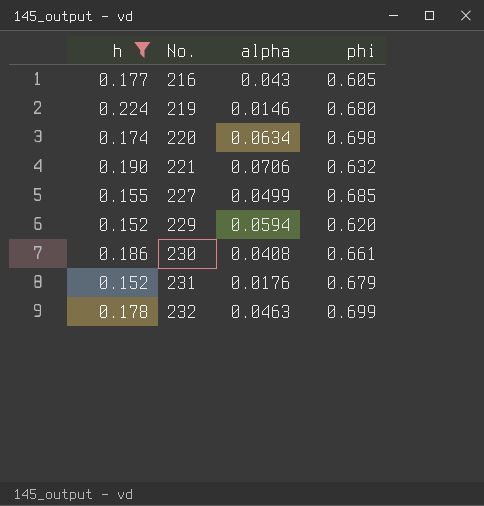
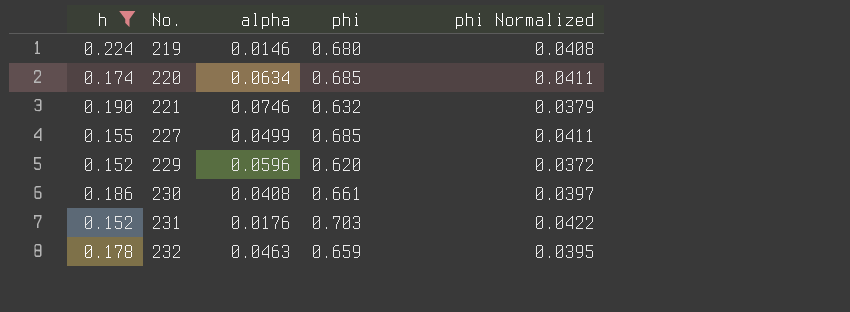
column phi Normalized | formula: none -> [phi] * 0.06
row 216: 0.177 | 0.043 | 0.605 -> none
220 | phi: 0.698 -> 0.685
221 | alpha: 0.0706 -> 0.0746
229 | alpha: 0.0594 -> 0.0596
231 | phi: 0.679 -> 0.703
232 | phi: 0.699 -> 0.659

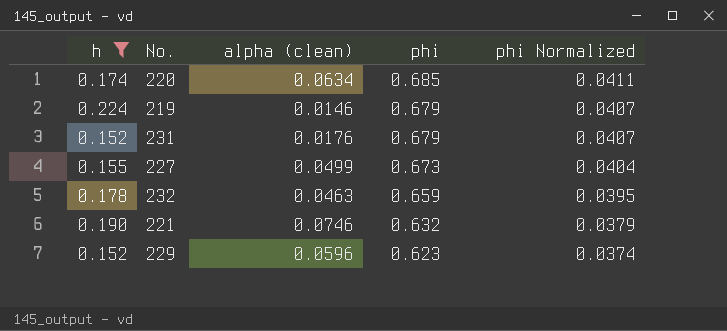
row order: No. ascending -> phi descending
column name: alpha -> alpha (clean)
row 230: 0.186 | 0.0408 | 0.661 | 0.0397 -> none
219 | phi: 0.680 -> 0.679
219 | phi Normalized: 0.0408 -> 0.0407
231 | phi: 0.703 -> 0.679
231 | phi Normalized: 0.0422 -> 0.0407
227 | phi: 0.685 -> 0.673
227 | phi Normalized: 0.0411 -> 0.0404
229 | phi: 0.620 -> 0.623
229 | phi Normalized: 0.0372 -> 0.0374

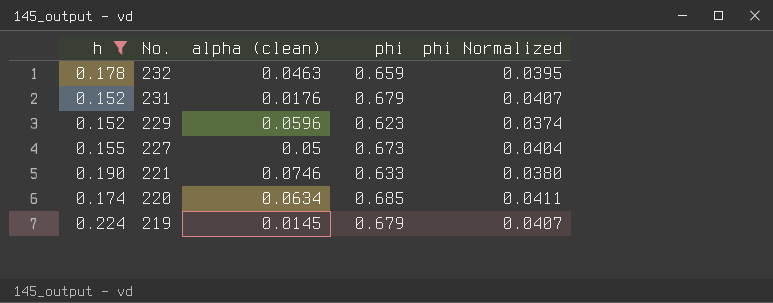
row order: phi descending -> No. descending
227 | alpha (clean): 0.0499 -> 0.05
221 | phi: 0.632 -> 0.633
221 | phi Normalized: 0.0379 -> 0.0380
219 | alpha (clean): 0.0146 -> 0.0145

